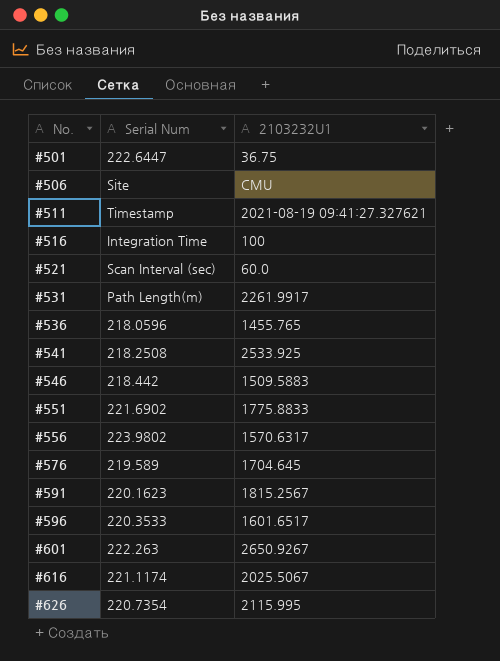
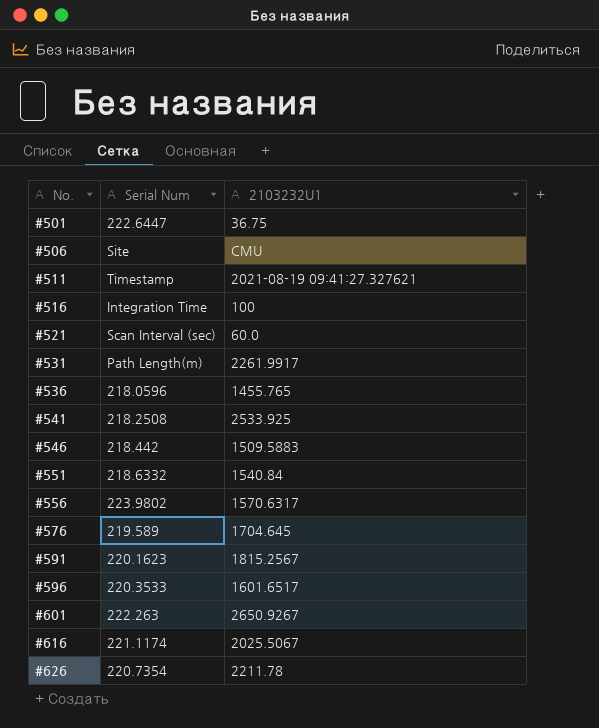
#551 | Serial Num: 221.6902 -> 218.6332
#551 | 2103232U1: 1775.8833 -> 1540.84
#626 | 2103232U1: 2115.995 -> 2211.78

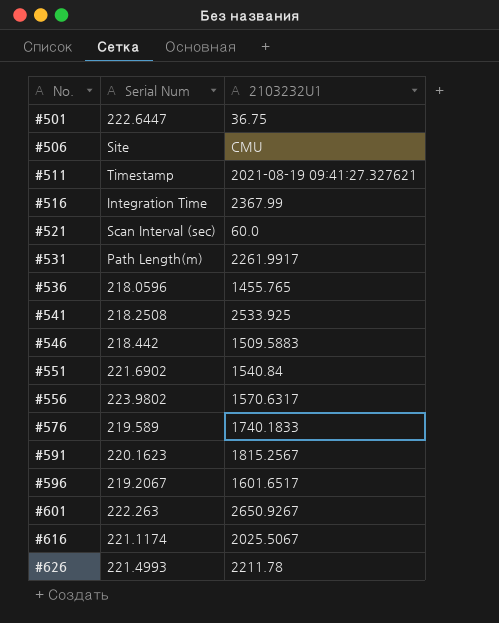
#516 | 2103232U1: 100 -> 2367.99
#551 | Serial Num: 218.6332 -> 221.6902
#576 | 2103232U1: 1704.645 -> 1740.1833
#596 | Serial Num: 220.3533 -> 219.2067
#626 | Serial Num: 220.7354 -> 221.4993

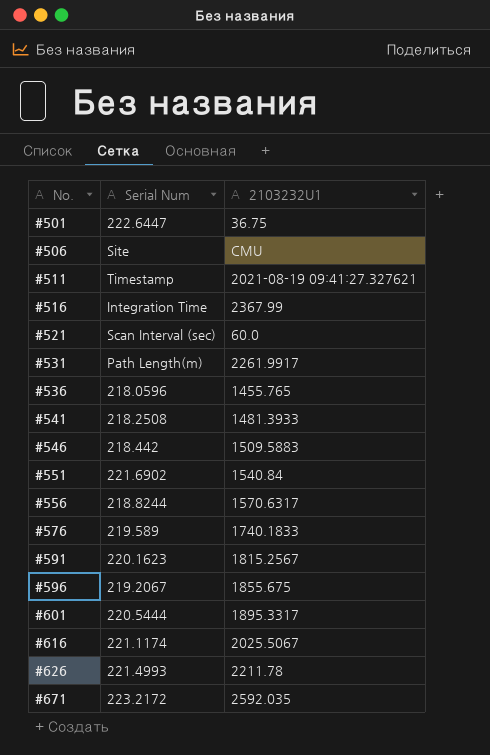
#541 | 2103232U1: 2533.925 -> 1481.3933
#556 | Serial Num: 223.9802 -> 218.8244
#596 | 2103232U1: 1601.6517 -> 1855.675
#601 | Serial Num: 222.263 -> 220.5444
#601 | 2103232U1: 2650.9267 -> 1895.3317
row #671: none -> 223.2172 | 2592.035

